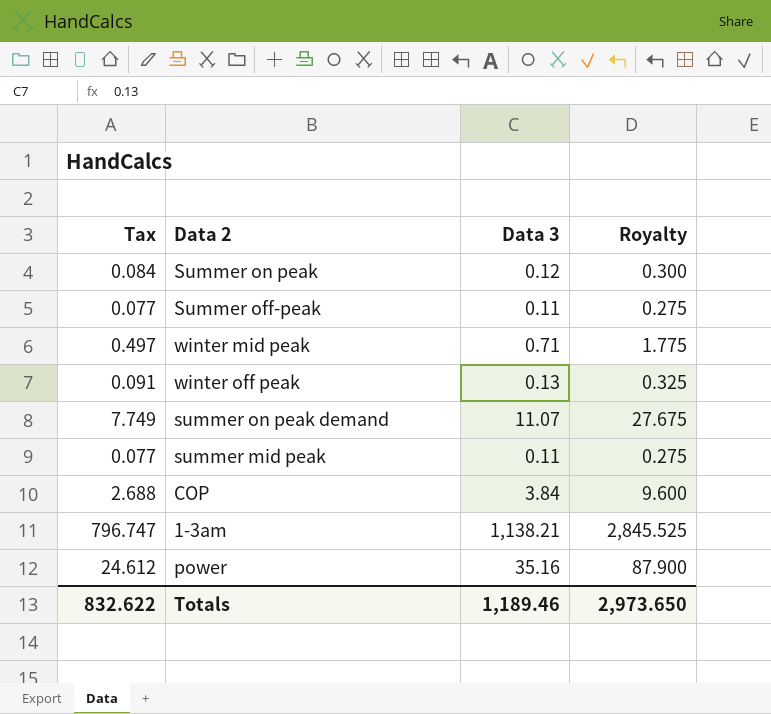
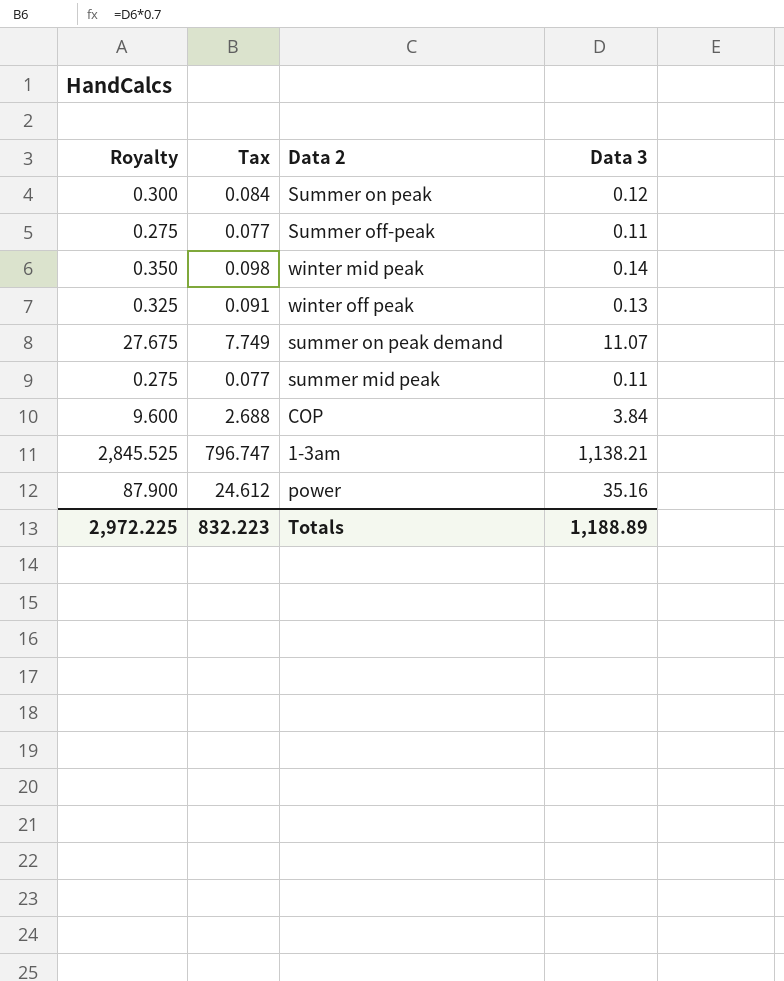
column Royalty | position: 4 -> 1
winter mid peak | Royalty: 1.775 -> 0.350
winter mid peak | Tax: 0.497 -> 0.098
winter mid peak | Data 3: 0.71 -> 0.14
Totals | Royalty: 2,973.650 -> 2,972.225
Totals | Tax: 832.622 -> 832.223
Totals | Data 3: 1,189.46 -> 1,188.89

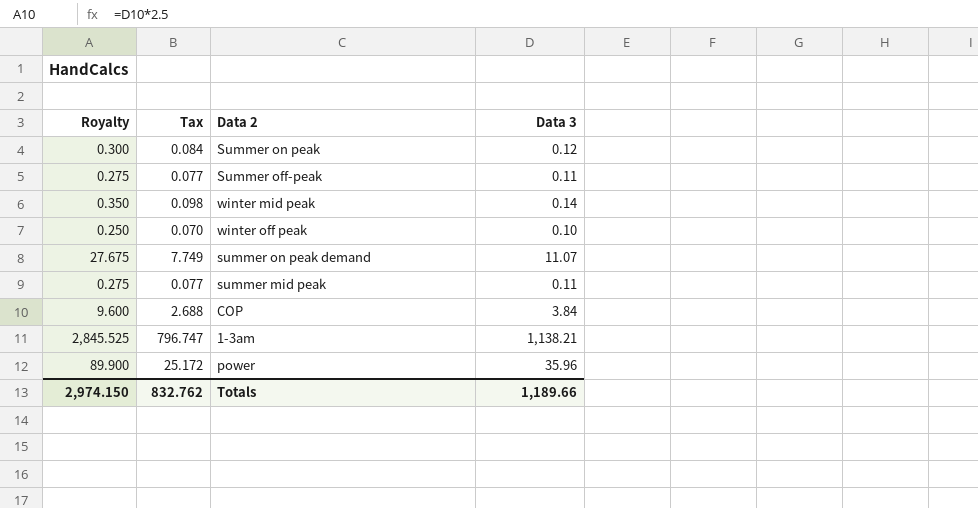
winter off peak | Royalty: 0.325 -> 0.250
winter off peak | Tax: 0.091 -> 0.070
winter off peak | Data 3: 0.13 -> 0.10
power | Royalty: 87.900 -> 89.900
power | Tax: 24.612 -> 25.172
power | Data 3: 35.16 -> 35.96
Totals | Royalty: 2,972.225 -> 2,974.150
Totals | Tax: 832.223 -> 832.762
Totals | Data 3: 1,188.89 -> 1,189.66

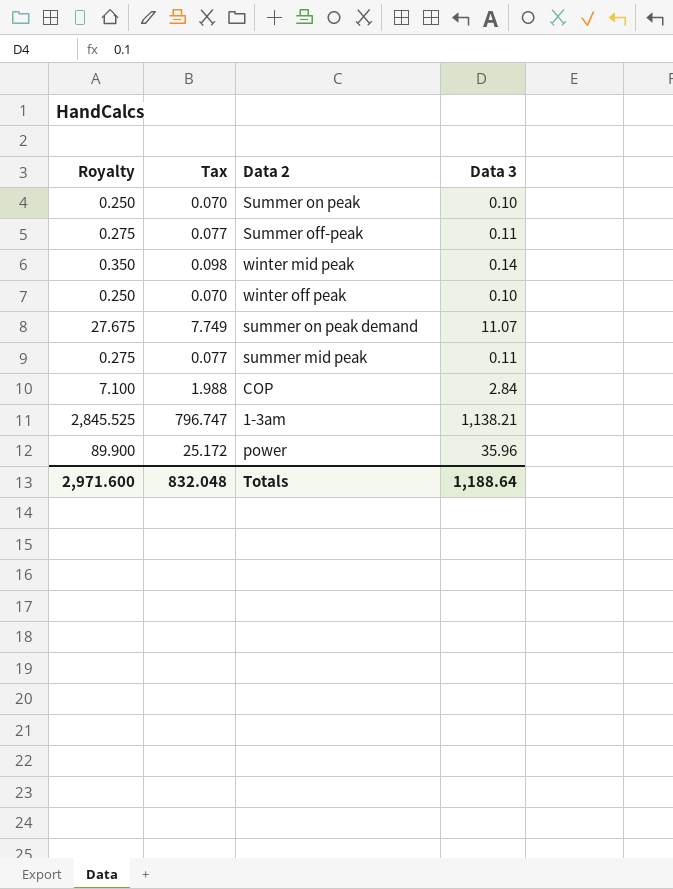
Summer on peak | Royalty: 0.300 -> 0.250
Summer on peak | Tax: 0.084 -> 0.070
Summer on peak | Data 3: 0.12 -> 0.10
COP | Royalty: 9.600 -> 7.100
COP | Tax: 2.688 -> 1.988
COP | Data 3: 3.84 -> 2.84
Totals | Royalty: 2,974.150 -> 2,971.600
Totals | Tax: 832.762 -> 832.048
Totals | Data 3: 1,189.66 -> 1,188.64

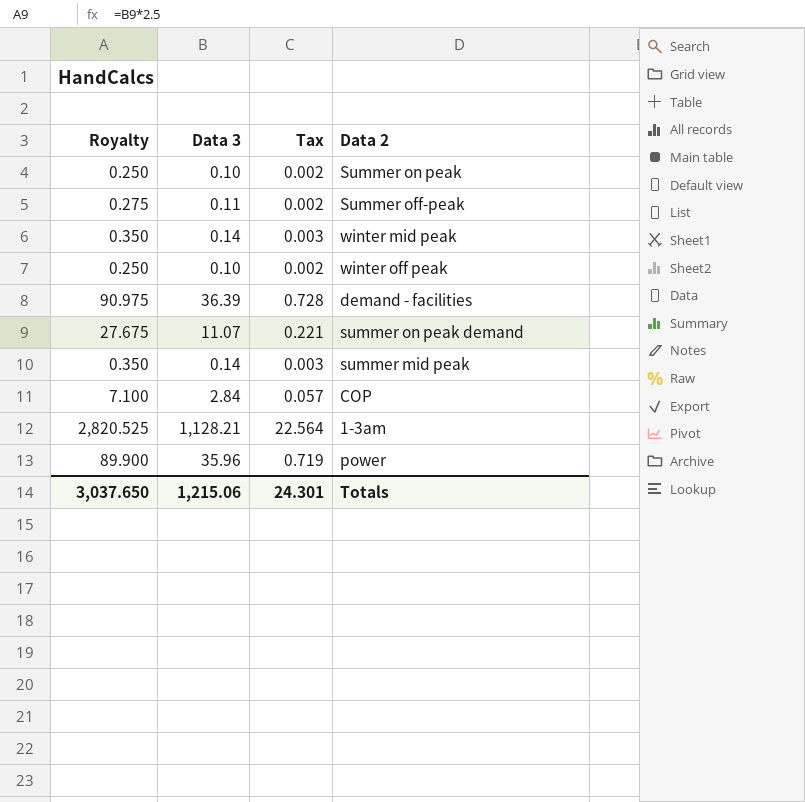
column Data 3 | position: 4 -> 2
column Tax | formula: [Data 3] * 0.7 -> [Data 3] * 0.02
row demand - facilities: none -> 90.975 | 36.39 | 0.728
summer mid peak | Royalty: 0.275 -> 0.350
summer mid peak | Data 3: 0.11 -> 0.14
1-3am | Royalty: 2,845.525 -> 2,820.525
1-3am | Data 3: 1,138.21 -> 1,128.21
Totals | Royalty: 2,971.600 -> 3,037.650
Totals | Data 3: 1,188.64 -> 1,215.06
Totals | Tax: 832.048 -> 24.301

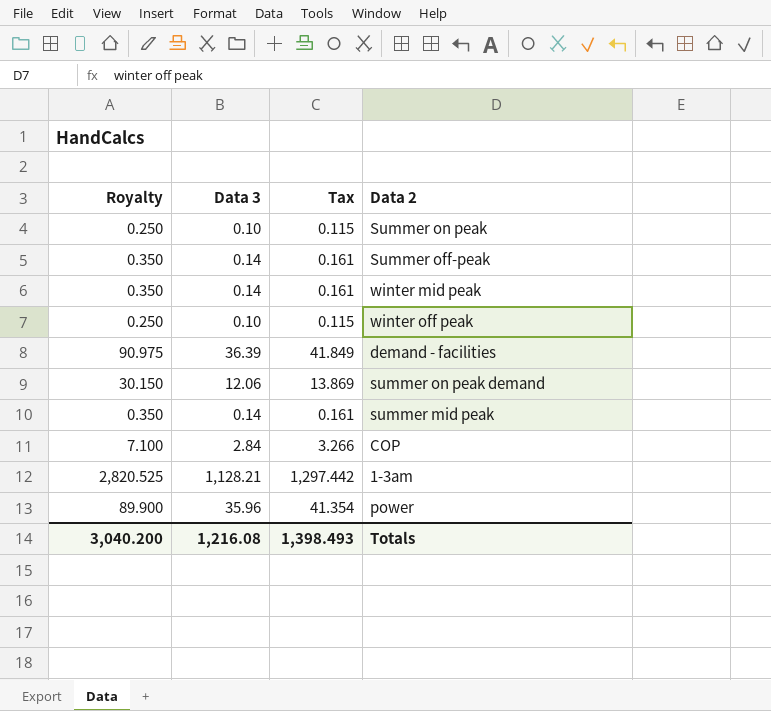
column Tax | formula: [Data 3] * 0.02 -> [Data 3] * 1.15
Summer off-peak | Royalty: 0.275 -> 0.350
Summer off-peak | Data 3: 0.11 -> 0.14
summer on peak demand | Royalty: 27.675 -> 30.150
summer on peak demand | Data 3: 11.07 -> 12.06
Totals | Royalty: 3,037.650 -> 3,040.200
Totals | Data 3: 1,215.06 -> 1,216.08
Totals | Tax: 24.301 -> 1,398.493

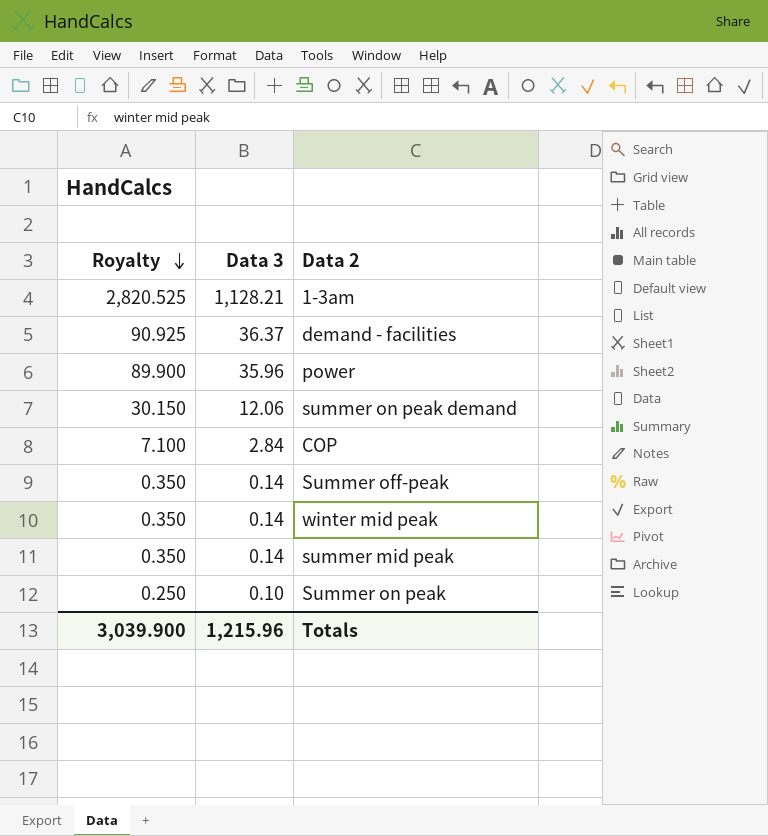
row order: none -> Royalty descending
column Tax | formula: [Data 3] * 1.15 -> none
row winter off peak: 0.250 | 0.10 | 0.115 -> none
demand - facilities | Royalty: 90.975 -> 90.925
demand - facilities | Data 3: 36.39 -> 36.37
Totals | Royalty: 3,040.200 -> 3,039.900
Totals | Data 3: 1,216.08 -> 1,215.96

